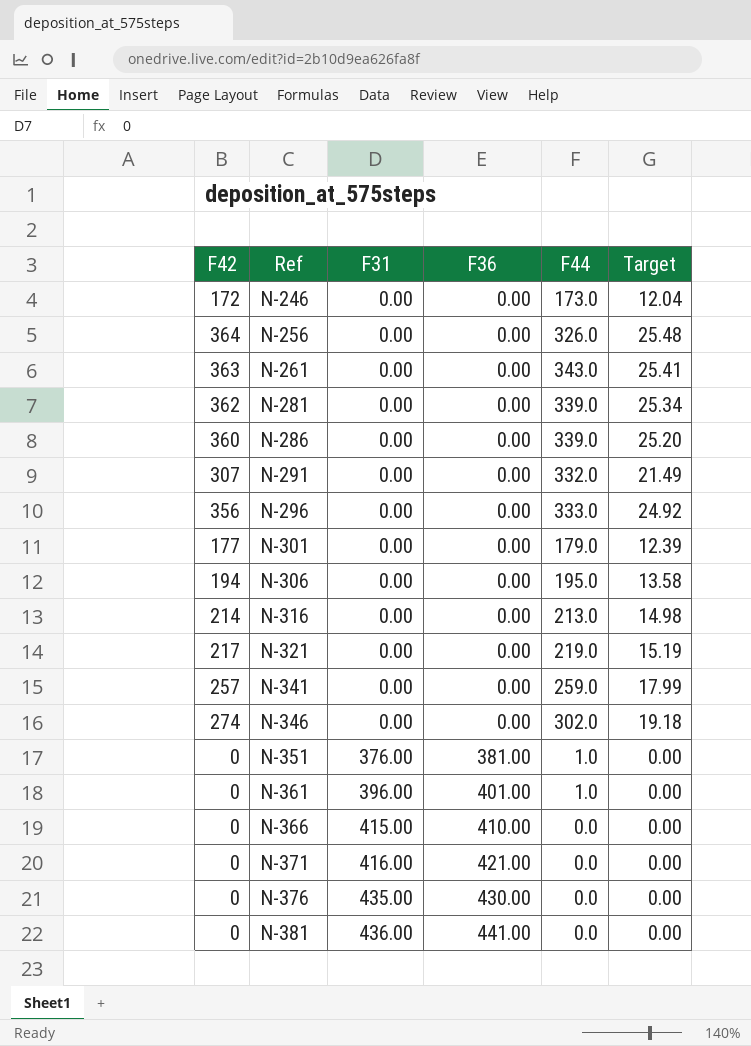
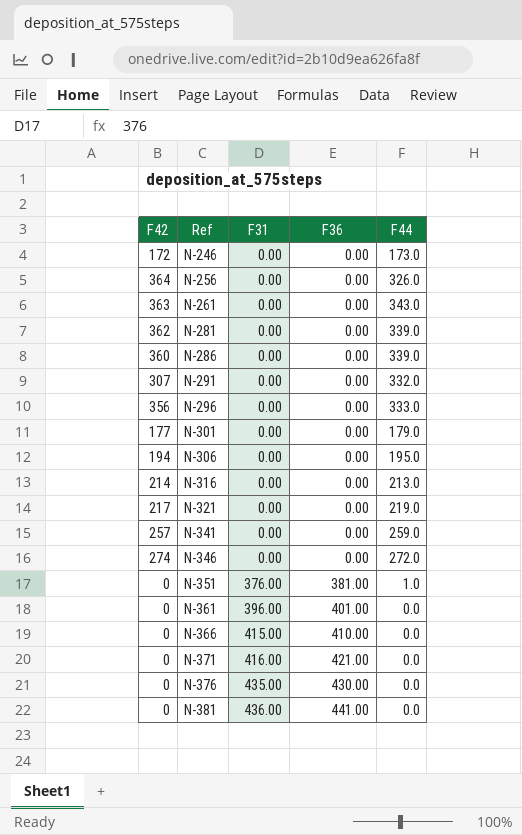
column Target | formula: [F42] * 0.07 -> none
N-346 | F44: 302.0 -> 272.0
N-361 | F44: 1.0 -> 0.0

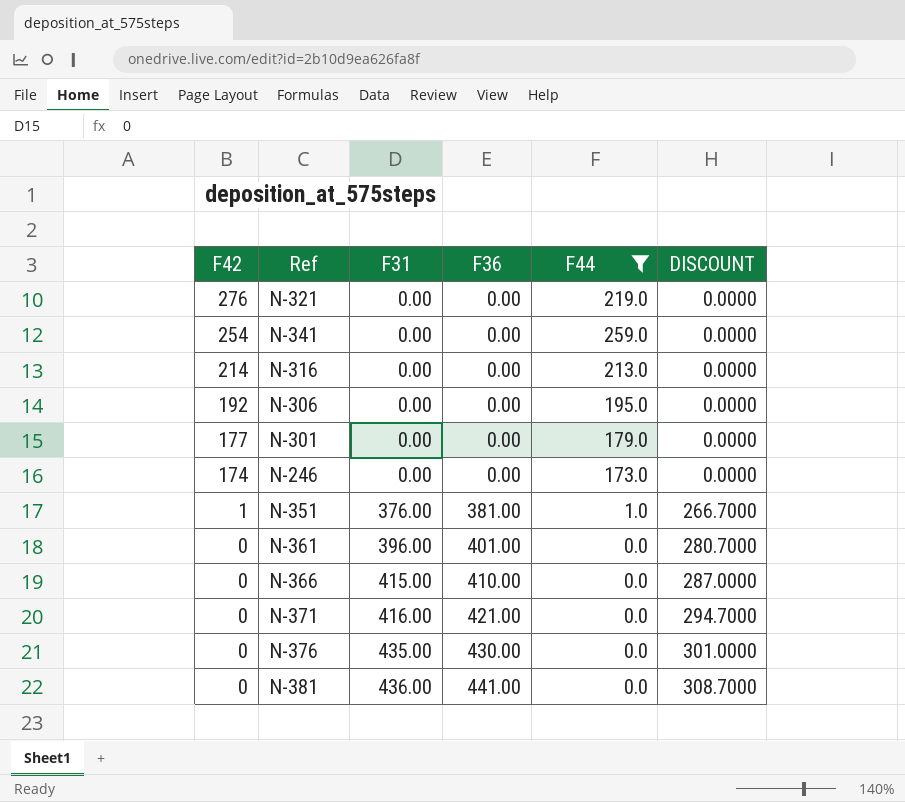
filter: none -> F44 <= 259.0
row order: Ref ascending -> F42 descending
column DISCOUNT | formula: none -> [F36] * 0.7
N-321 | F42: 217 -> 276
N-341 | F42: 257 -> 254
N-306 | F42: 194 -> 192
N-246 | F42: 172 -> 174
N-351 | F42: 0 -> 1

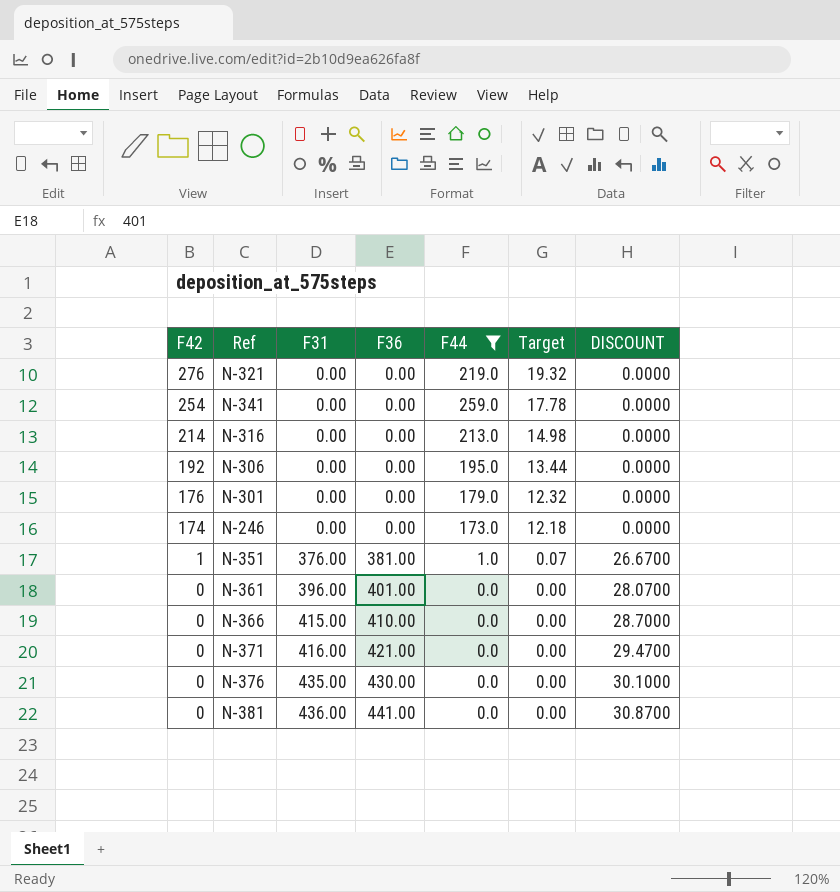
column Target | formula: none -> [F42] * 0.07
column DISCOUNT | formula: [F36] * 0.7 -> [F36] * 0.07
N-301 | F42: 177 -> 176

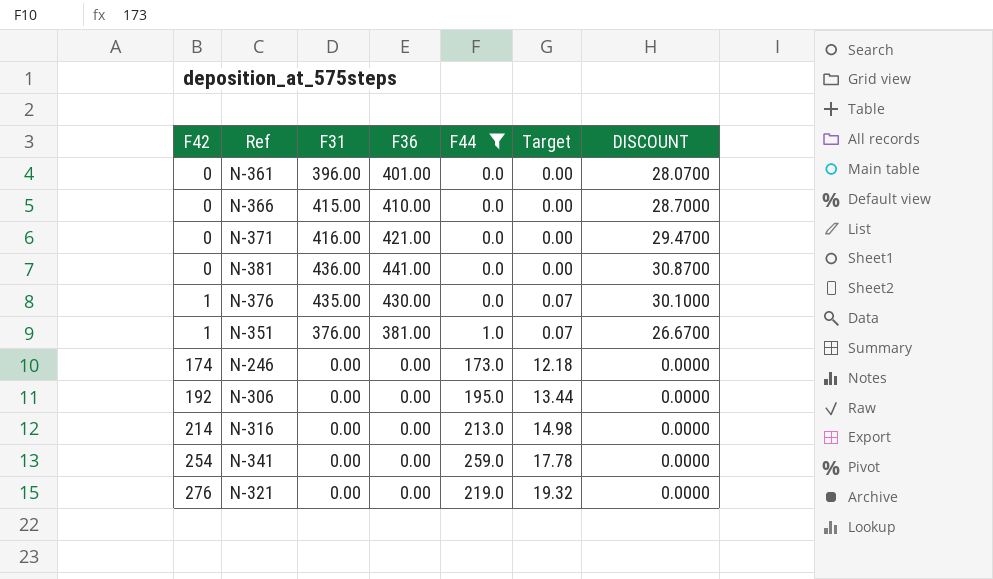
row order: F42 descending -> F42 ascending
row N-301: 176 | 0.00 | 0.00 | 179.0 | 12.32 | 0.0000 -> none
N-376 | F42: 0 -> 1
N-376 | Target: 0.00 -> 0.07

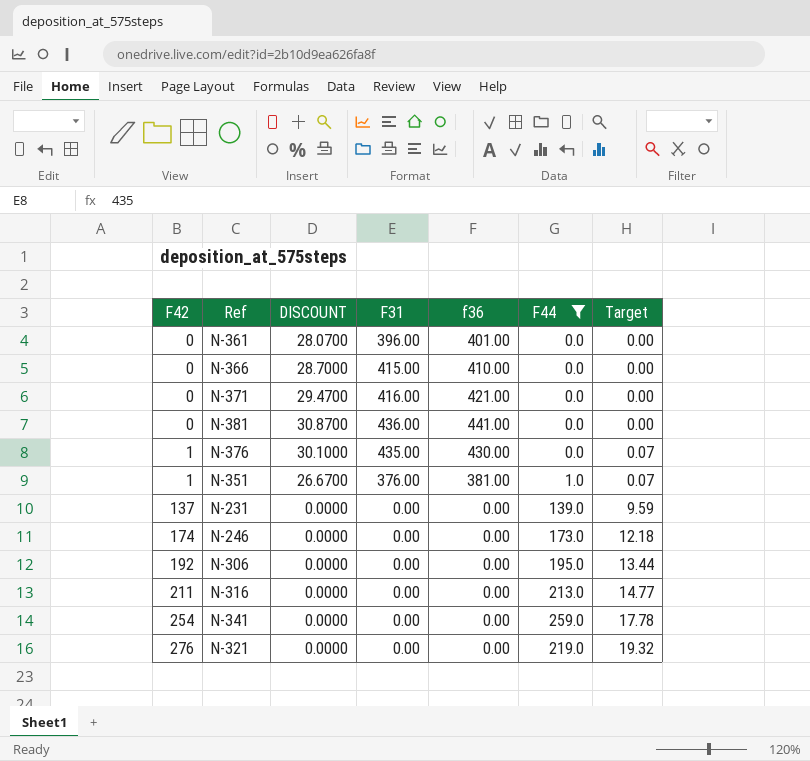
column DISCOUNT | position: 7 -> 3
column name: F36 -> f36
row N-231: none -> 137 | 0.0000 | 0.00 | 0.00 | 139.0 | 9.59
N-316 | F42: 214 -> 211
N-316 | Target: 14.98 -> 14.77

